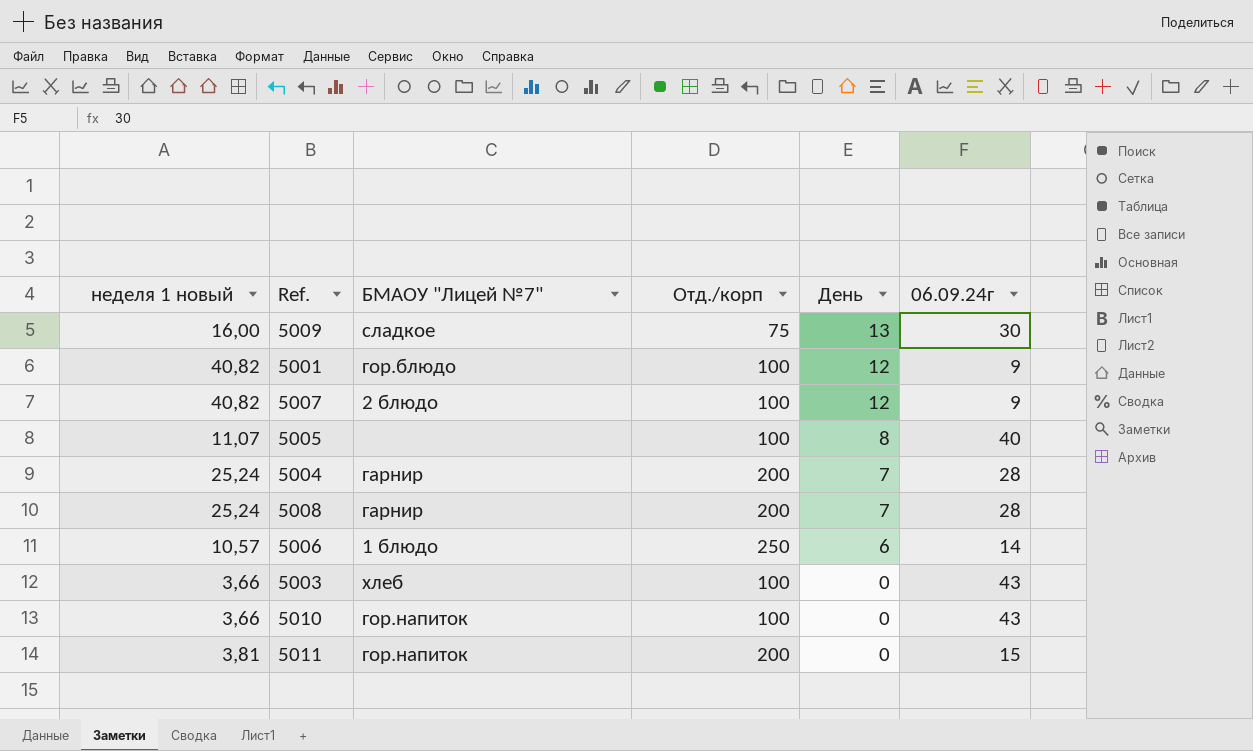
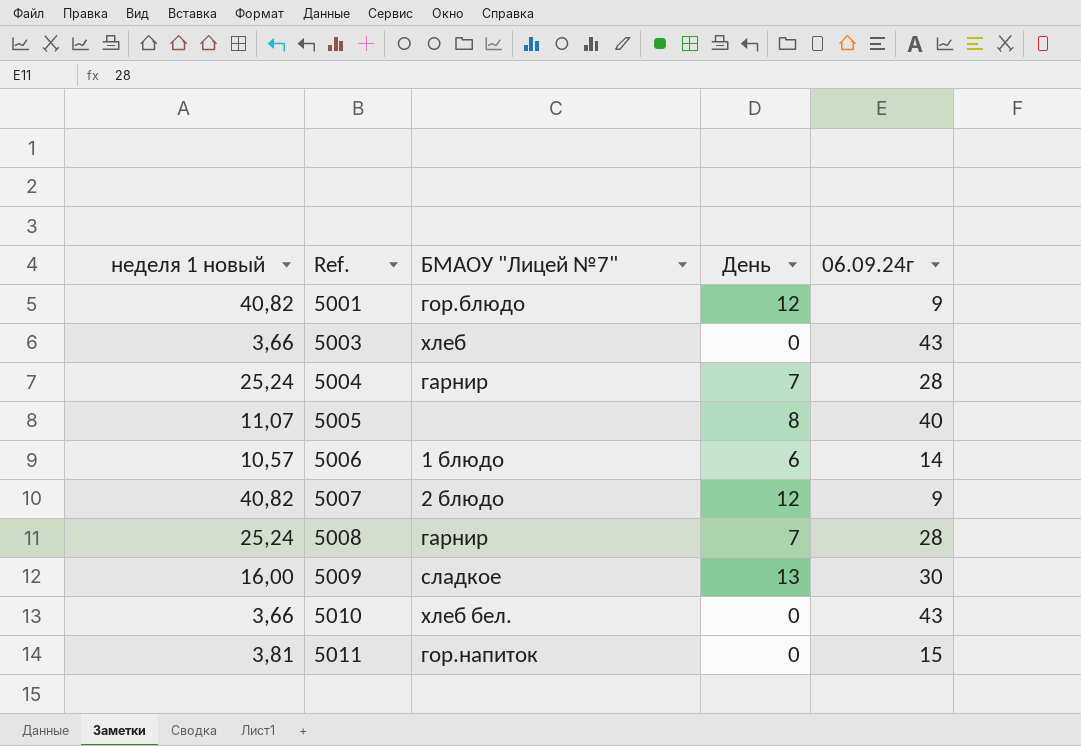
row order: День descending -> Ref. ascending
column Отд./корп | position: 4 -> none
5010 | БМАОУ "Лицей №7": гор.напиток -> хлеб бел.

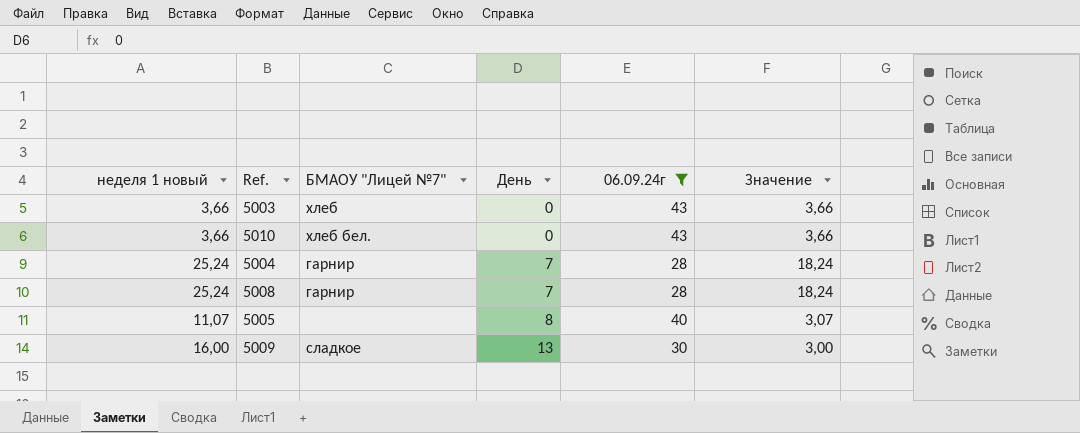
filter: none -> 06.09.24г >= 28
row order: Ref. ascending -> День ascending
column Значение | formula: none -> [неделя 1 новый] - [День]

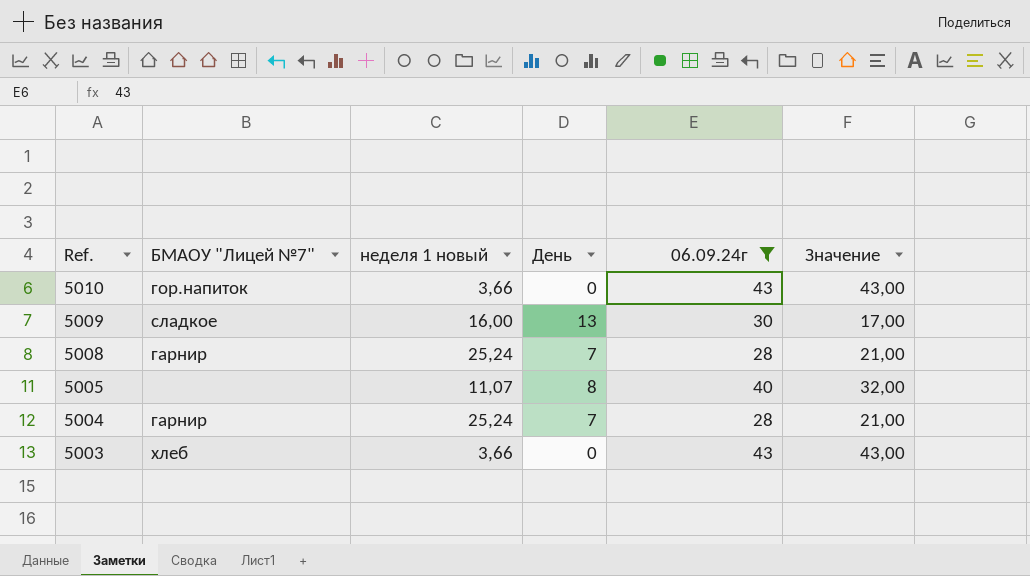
row order: День ascending -> Ref. descending
column неделя 1 новый | position: 1 -> 3
column Значение | formula: [неделя 1 новый] - [День] -> [06.09.24г] - [День]
5010 | БМАОУ "Лицей №7": хлеб бел. -> гор.напиток

